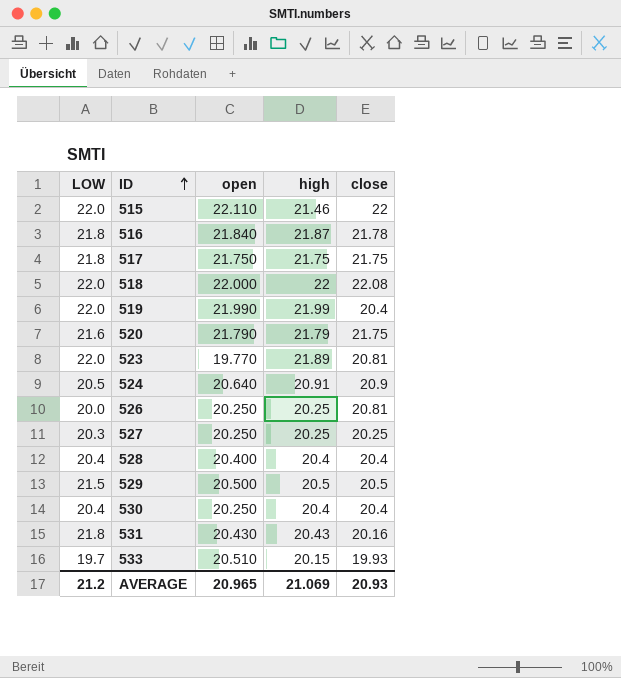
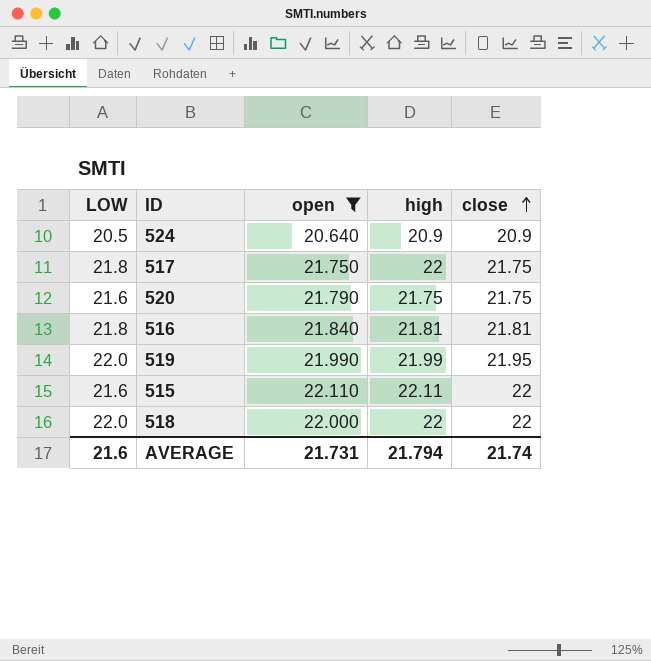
filter: none -> open >= 20.640
row order: ID ascending -> close ascending
524 | high: 20.91 -> 20.9
517 | high: 21.75 -> 22
520 | high: 21.79 -> 21.75
516 | high: 21.87 -> 21.81
516 | close: 21.78 -> 21.81
519 | close: 20.4 -> 21.95
515 | LOW: 22.0 -> 21.6
515 | high: 21.46 -> 22.11
518 | close: 22.08 -> 22
AVERAGE | LOW: 21.2 -> 21.6
AVERAGE | open: 20.965 -> 21.731
AVERAGE | high: 21.069 -> 21.794
AVERAGE | close: 20.93 -> 21.74

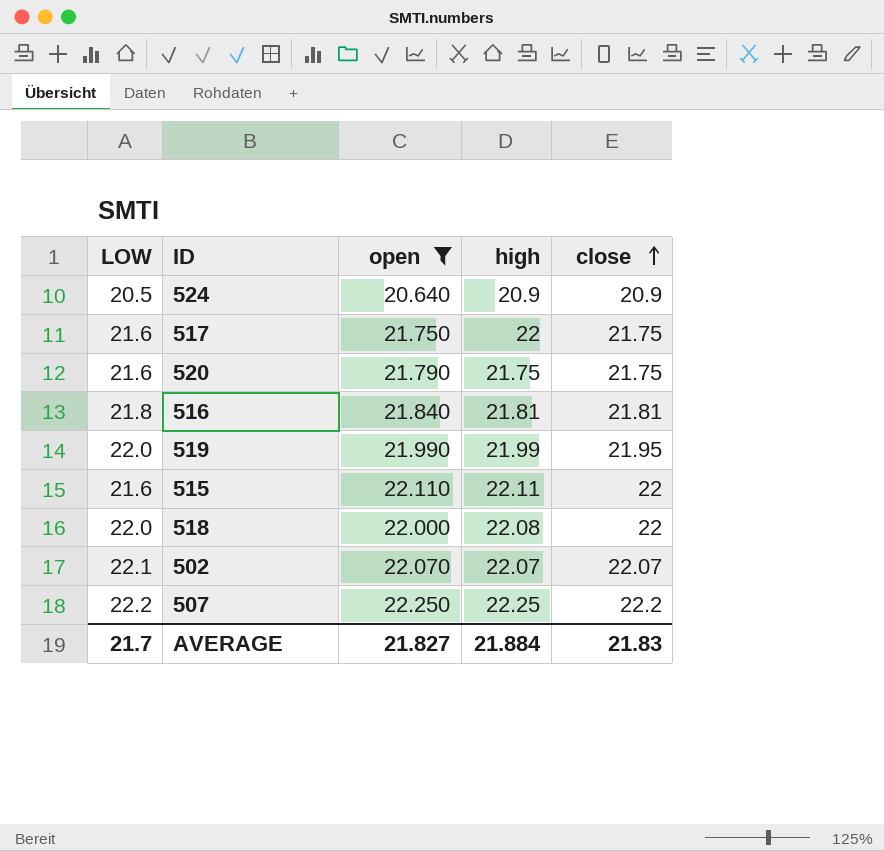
517 | LOW: 21.8 -> 21.6
518 | high: 22 -> 22.08
row 502: none -> 22.1 | 22.070 | 22.07 | 22.07
row 507: none -> 22.2 | 22.250 | 22.25 | 22.2
AVERAGE | LOW: 21.6 -> 21.7
AVERAGE | open: 21.731 -> 21.827
AVERAGE | high: 21.794 -> 21.884
AVERAGE | close: 21.74 -> 21.83

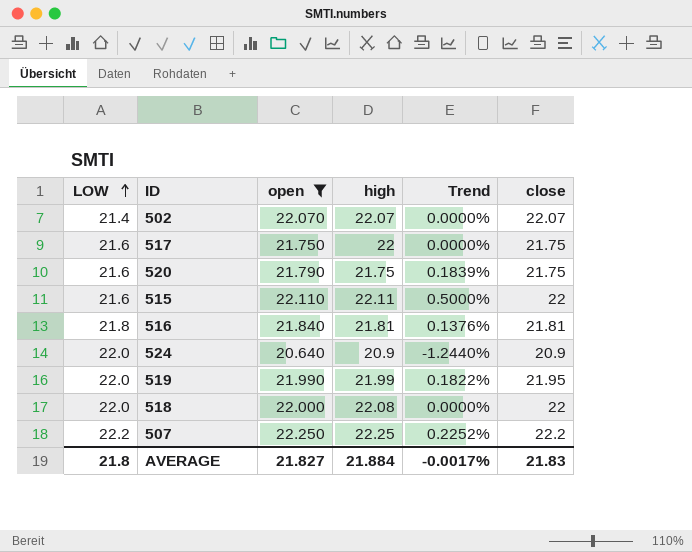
row order: close ascending -> LOW ascending
column Trend | formula: none -> ([open] - [close]) / [close]
502 | LOW: 22.1 -> 21.4
524 | LOW: 20.5 -> 22.0
AVERAGE | LOW: 21.7 -> 21.8

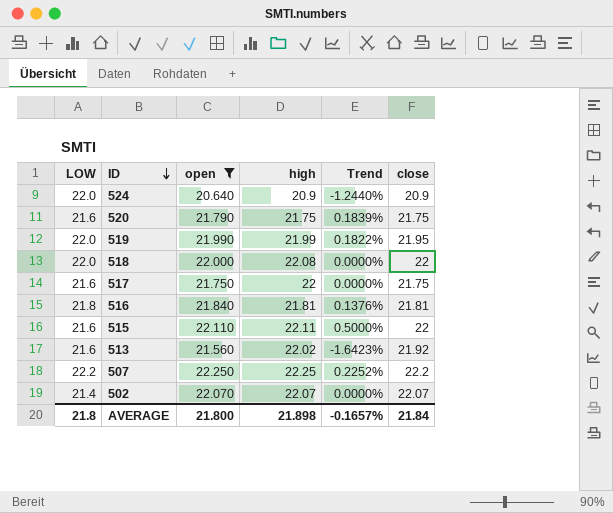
row order: LOW ascending -> ID descending
row 513: none -> 21.6 | 21.560 | 22.02 | -1.6423% | 21.92
AVERAGE | open: 21.827 -> 21.800
AVERAGE | high: 21.884 -> 21.898
AVERAGE | Trend: -0.0017% -> -0.1657%
AVERAGE | close: 21.83 -> 21.84

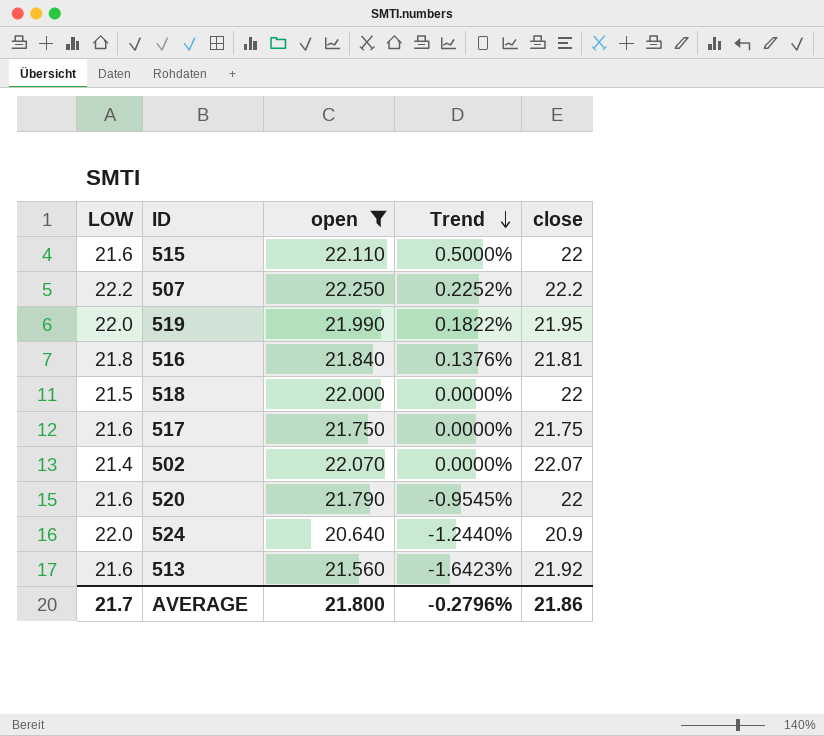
row order: ID descending -> Trend descending
column high | position: 4 -> none
518 | LOW: 22.0 -> 21.5
520 | Trend: 0.1839% -> -0.9545%
520 | close: 21.75 -> 22
AVERAGE | LOW: 21.8 -> 21.7
AVERAGE | Trend: -0.1657% -> -0.2796%
AVERAGE | close: 21.84 -> 21.86

